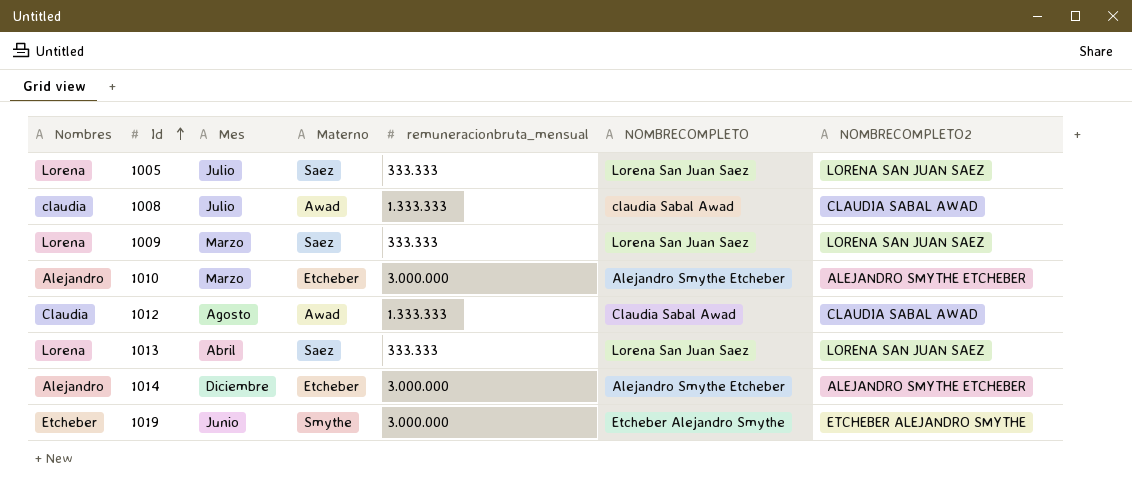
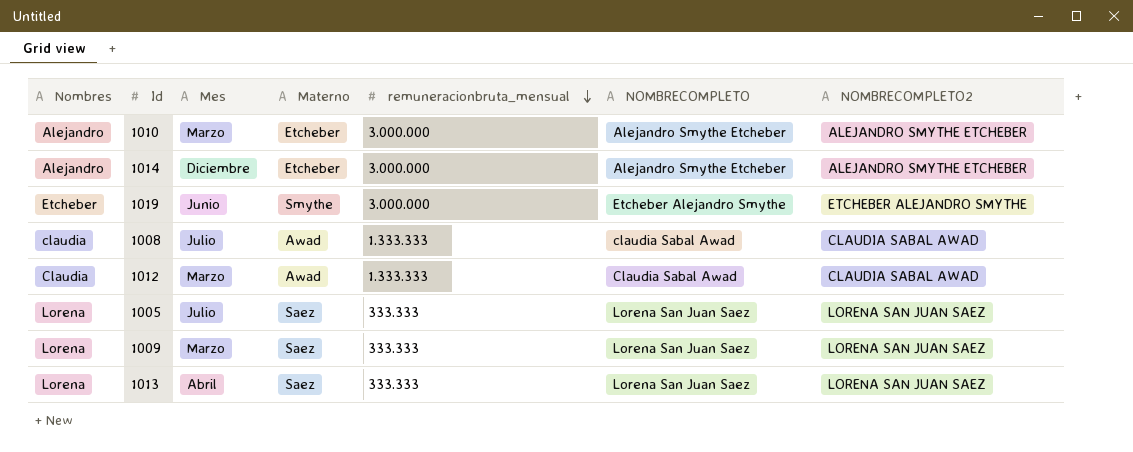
row order: Id ascending -> remuneracionbruta_mensual descending
1012 | Mes: Agosto -> Marzo

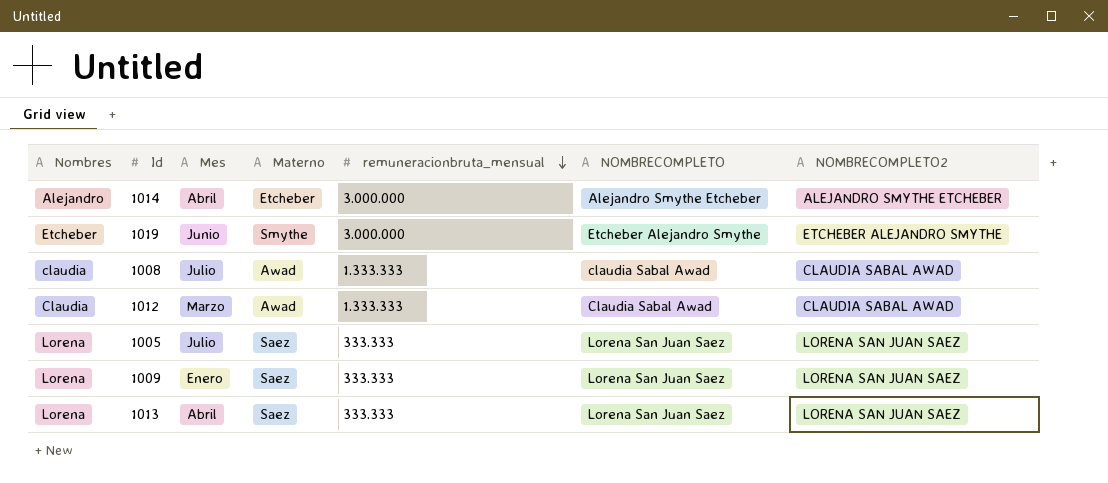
row 1010: Alejandro | Marzo | Etcheber | 3.000.000 | Alejandro Smythe Etcheber | ALEJANDRO SMYTHE ETCHEBER -> none
1014 | Mes: Diciembre -> Abril
1009 | Mes: Marzo -> Enero

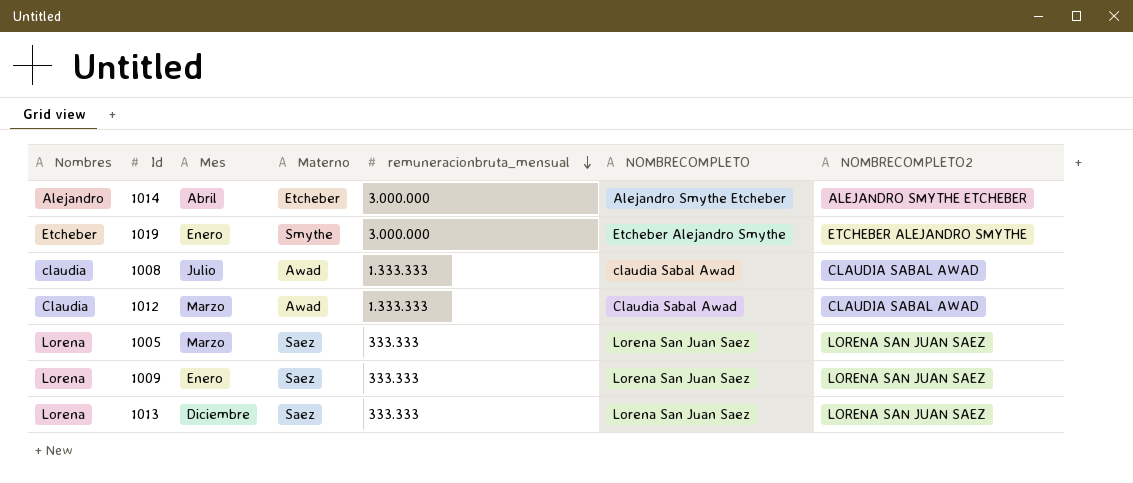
1019 | Mes: Junio -> Enero
1005 | Mes: Julio -> Marzo
1013 | Mes: Abril -> Diciembre

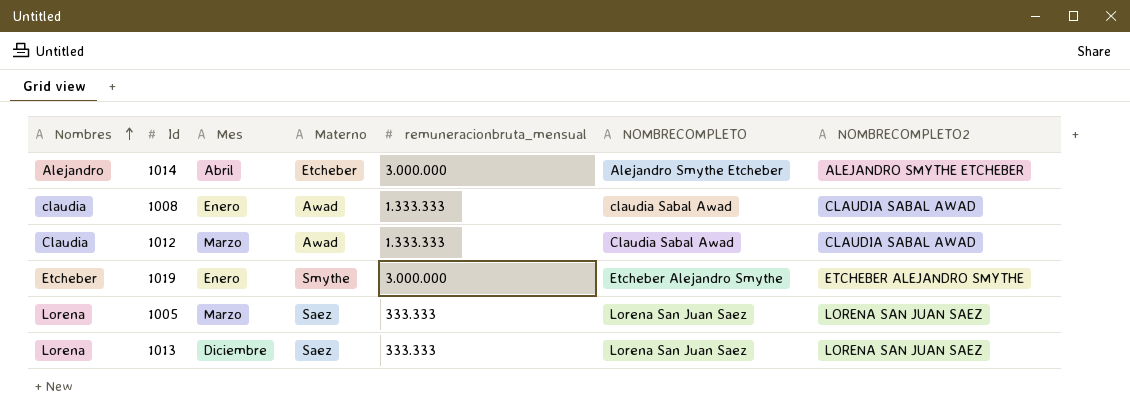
row order: remuneracionbruta_mensual descending -> Nombres ascending
row 1009: Lorena | Enero | Saez | 333.333 | Lorena San Juan Saez | LORENA SAN JUAN SAEZ -> none
1008 | Mes: Julio -> Enero

